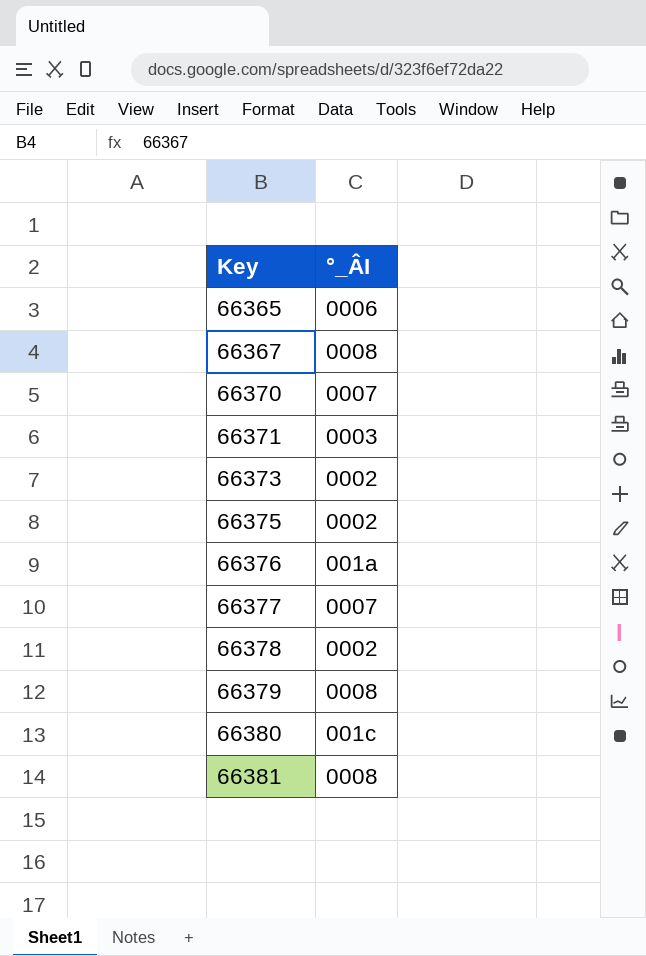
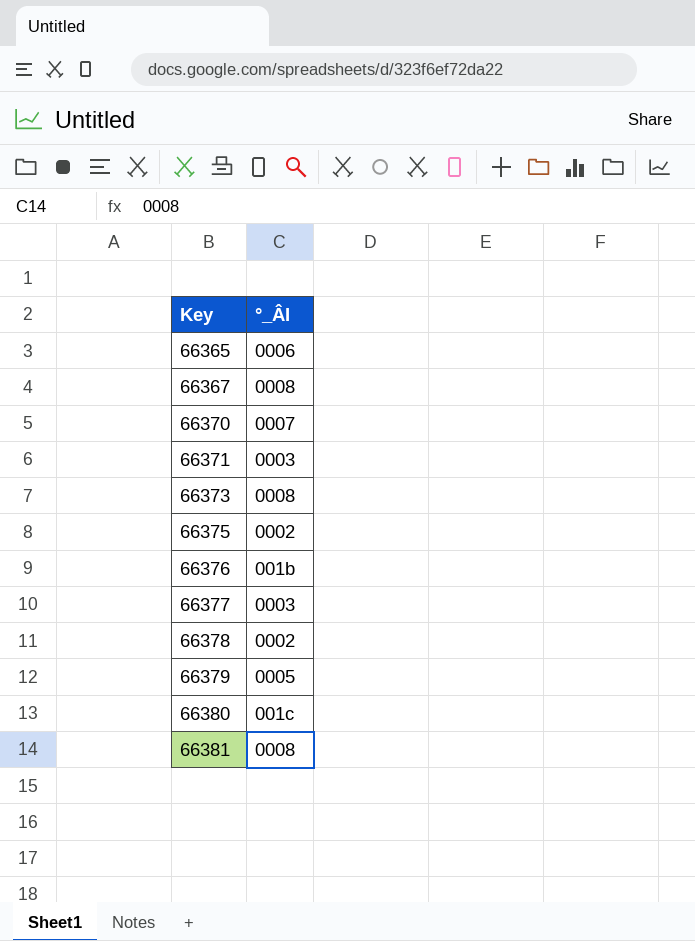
66373 | °_ÂI: 0002 -> 0008
66376 | °_ÂI: 001a -> 001b
66377 | °_ÂI: 0007 -> 0003
66379 | °_ÂI: 0008 -> 0005

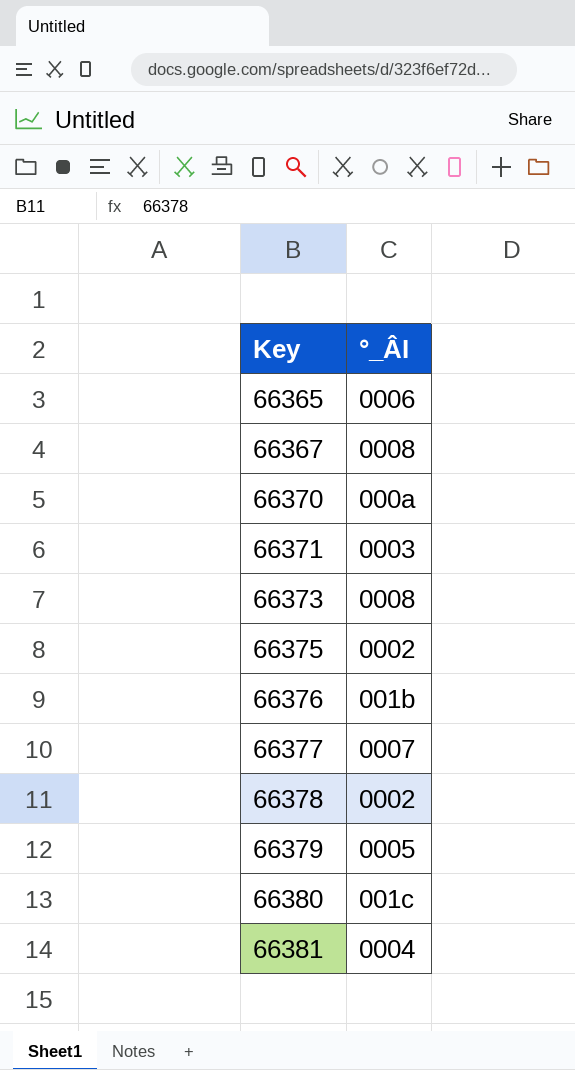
66370 | °_ÂI: 0007 -> 000a
66377 | °_ÂI: 0003 -> 0007
66381 | °_ÂI: 0008 -> 0004

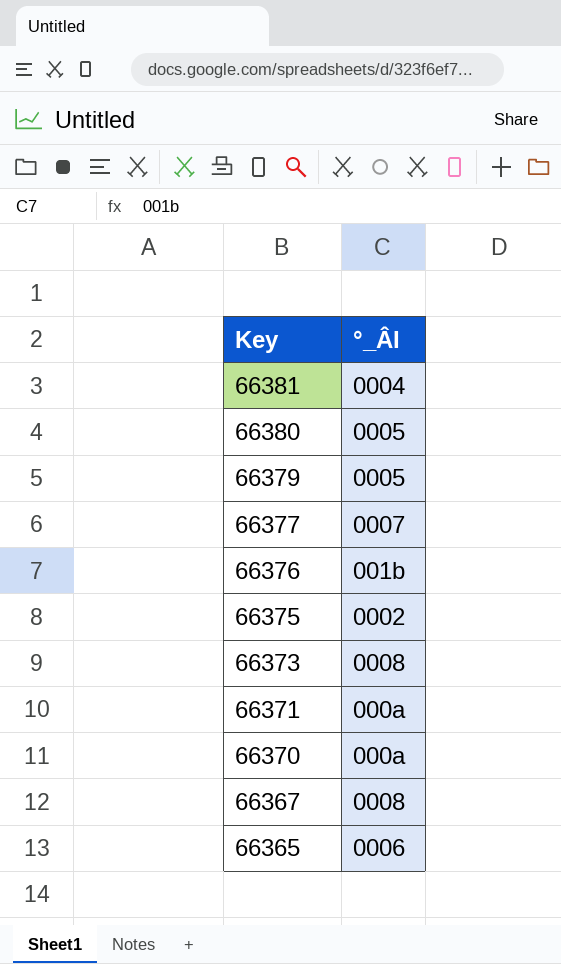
row order: Key ascending -> Key descending
row 66378: 0002 -> none
66380 | °_ÂI: 001c -> 0005
66371 | °_ÂI: 0003 -> 000a

